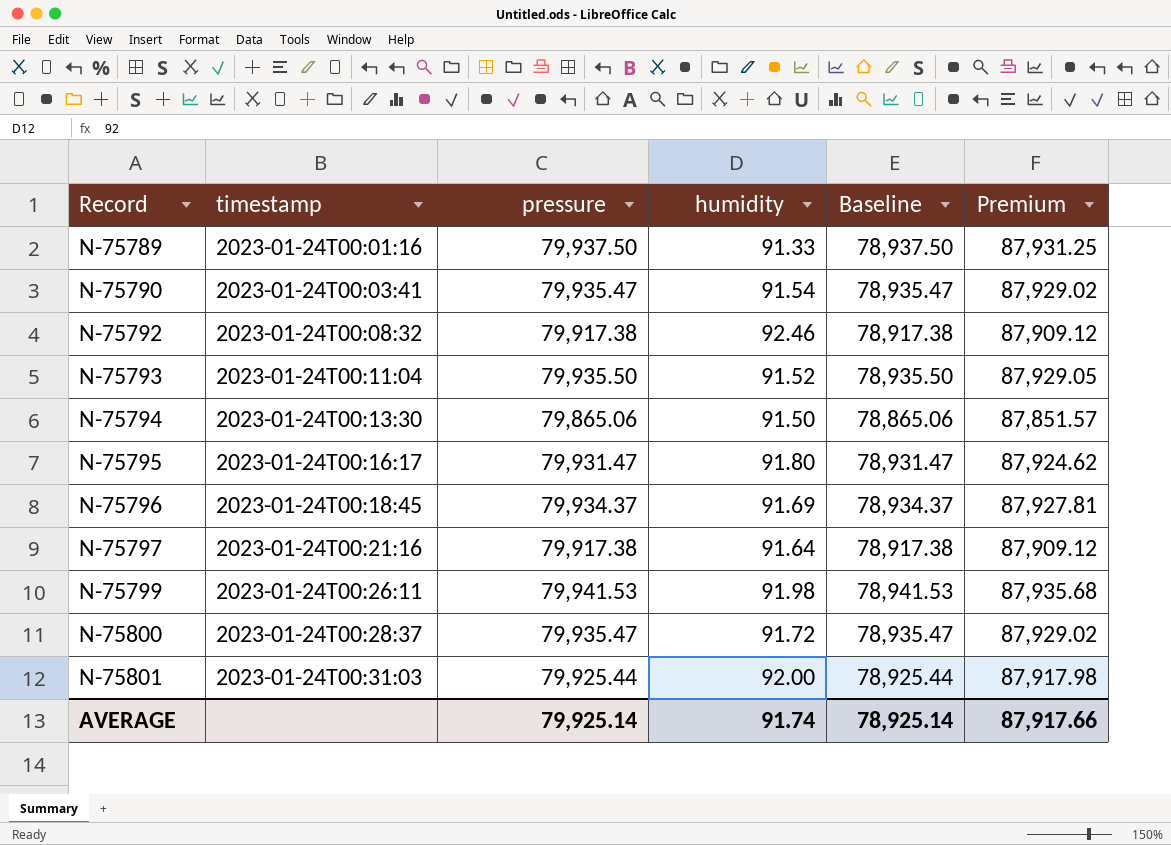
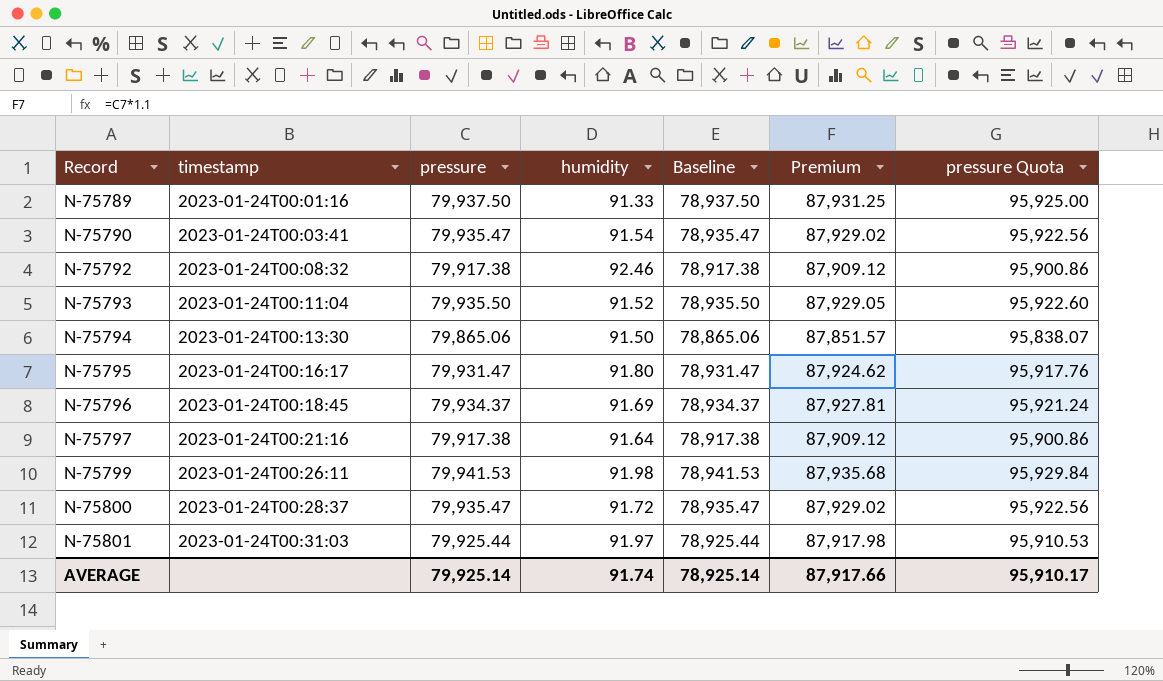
column pressure Quota | formula: none -> [pressure] * 1.2
N-75801 | humidity: 92.00 -> 91.97

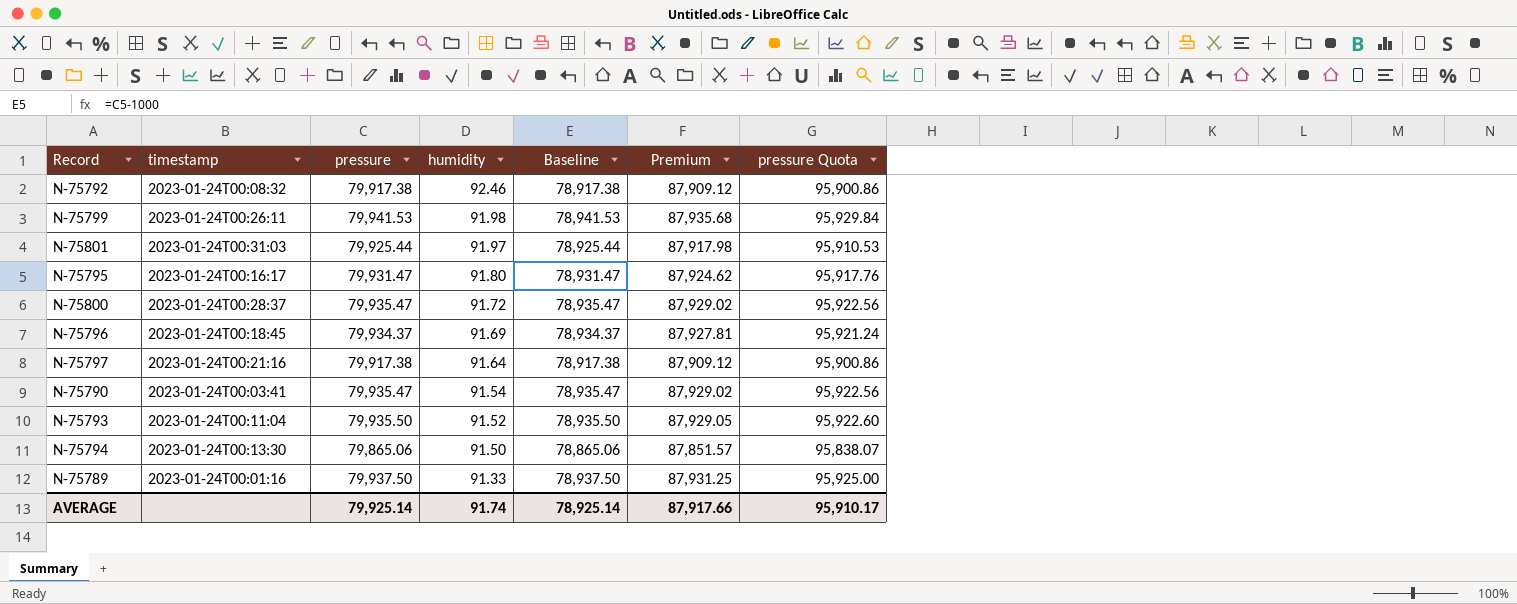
row order: Record ascending -> humidity descending

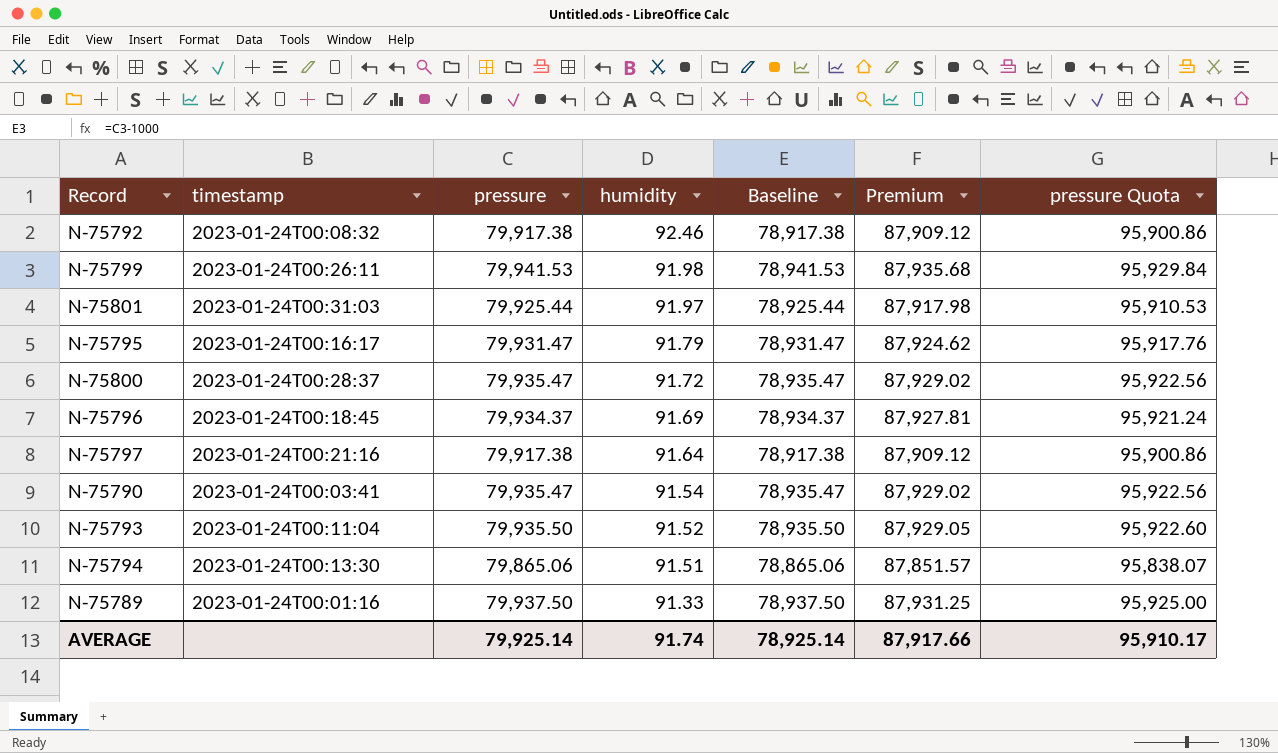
N-75795 | humidity: 91.80 -> 91.79
N-75794 | humidity: 91.50 -> 91.51

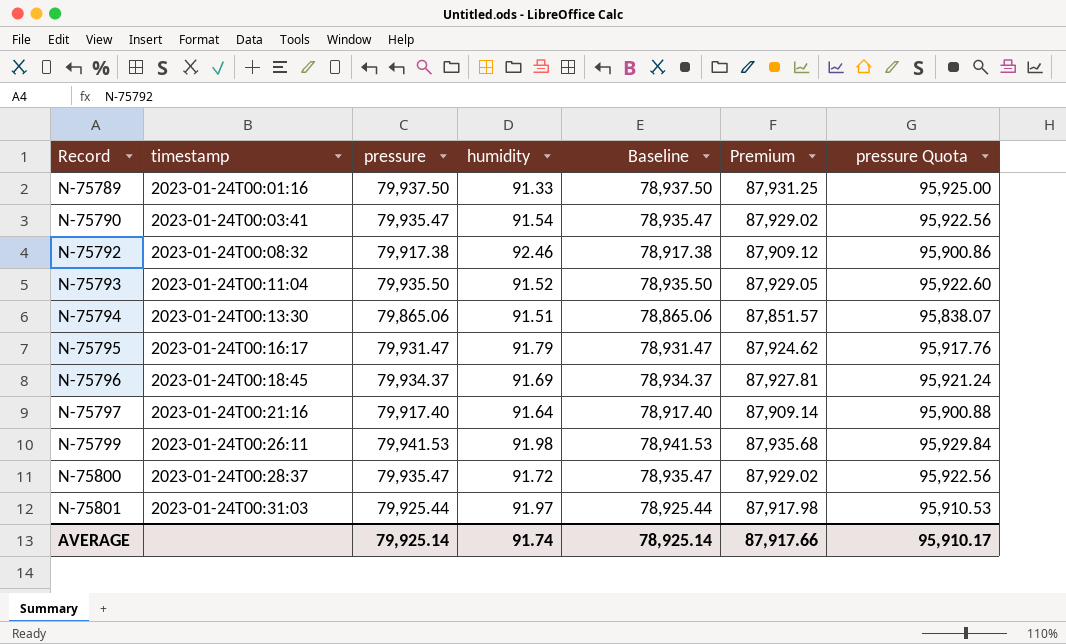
row order: humidity descending -> Record ascending
N-75797 | pressure: 79,917.38 -> 79,917.40
N-75797 | Baseline: 78,917.38 -> 78,917.40
N-75797 | Premium: 87,909.12 -> 87,909.14
N-75797 | pressure Quota: 95,900.86 -> 95,900.88

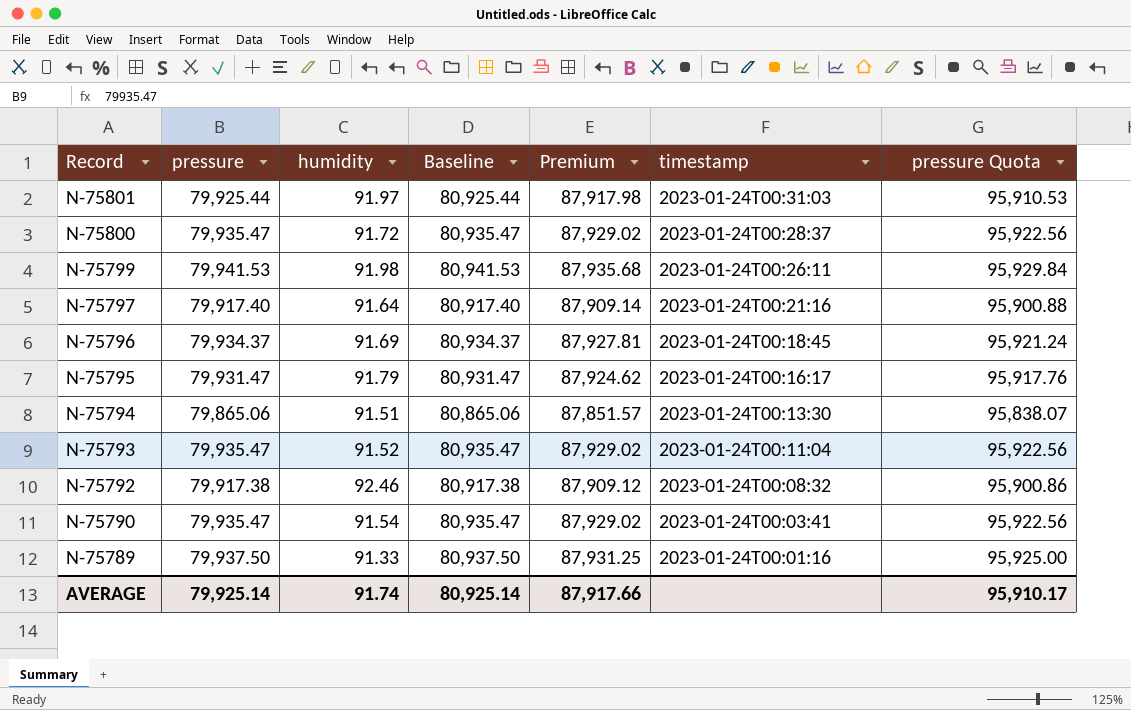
row order: Record ascending -> Record descending
column Baseline | formula: [pressure] - 1000 -> [pressure] + 1000
column timestamp | position: 2 -> 6
N-75793 | pressure: 79,935.50 -> 79,935.47
N-75793 | Premium: 87,929.05 -> 87,929.02
N-75793 | pressure Quota: 95,922.60 -> 95,922.56
AVERAGE | Baseline: 78,925.14 -> 80,925.14

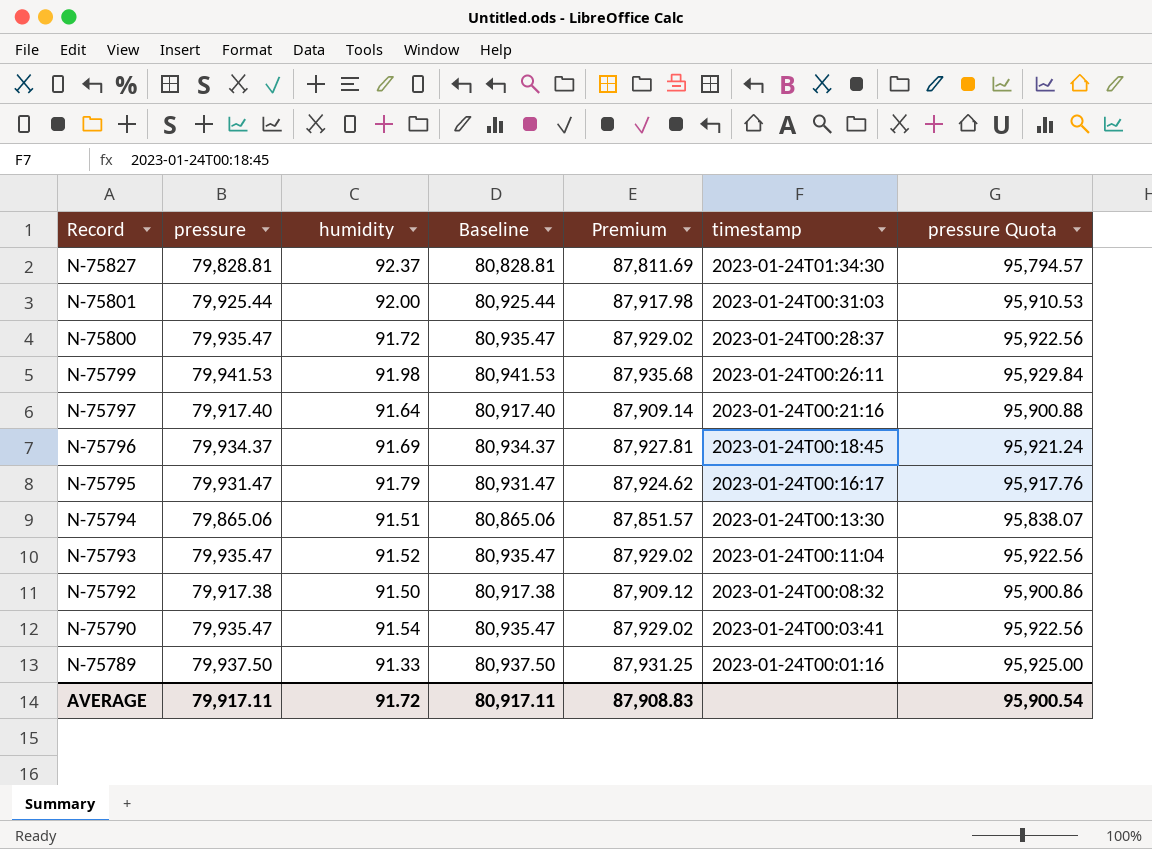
row N-75827: none -> 79,828.81 | 92.37 | 80,828.81 | 87,811.69 | 2023-01-24T01:34:30 | 95,794.57
N-75801 | humidity: 91.97 -> 92.00
N-75792 | humidity: 92.46 -> 91.50
AVERAGE | pressure: 79,925.14 -> 79,917.11
AVERAGE | humidity: 91.74 -> 91.72
AVERAGE | Baseline: 80,925.14 -> 80,917.11
AVERAGE | Premium: 87,917.66 -> 87,908.83
AVERAGE | pressure Quota: 95,910.17 -> 95,900.54

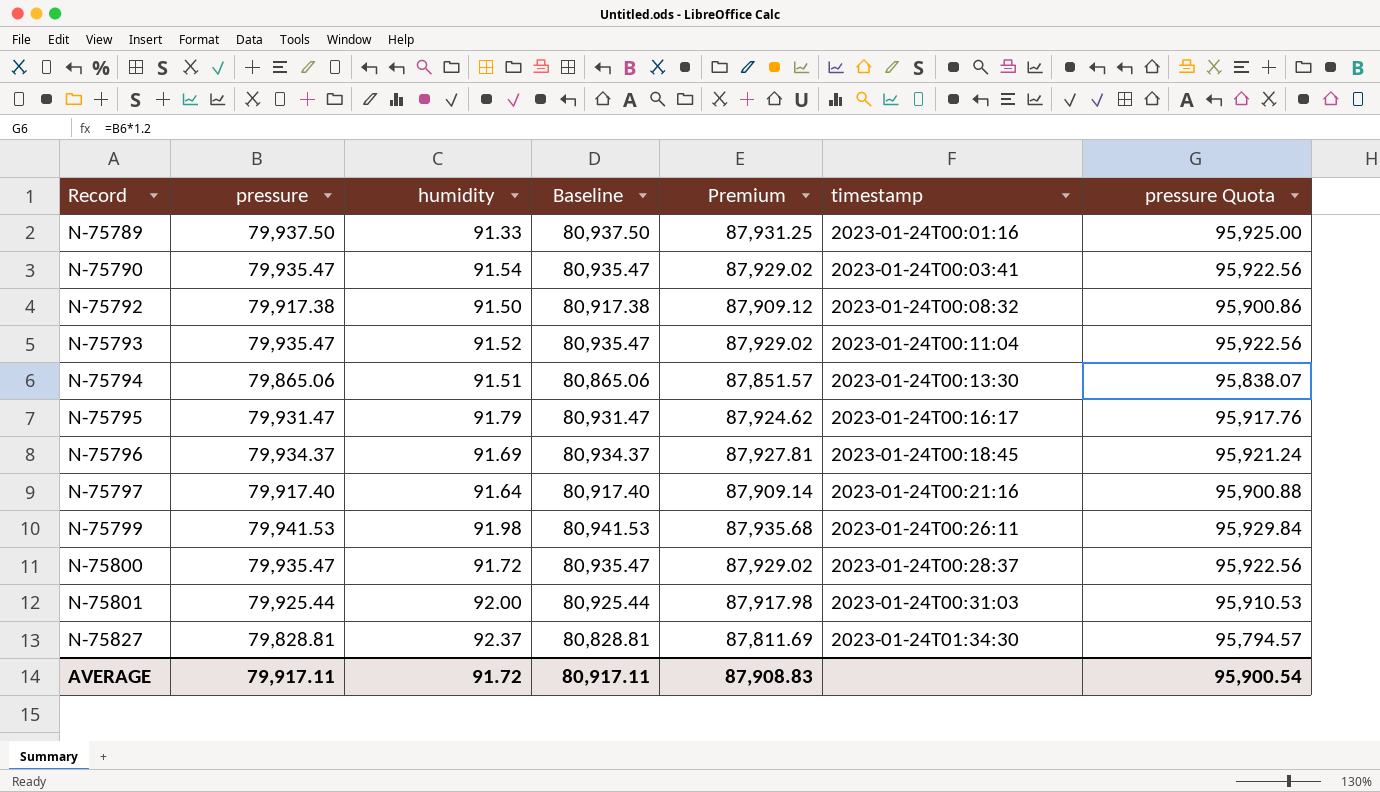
row order: Record descending -> Record ascending

